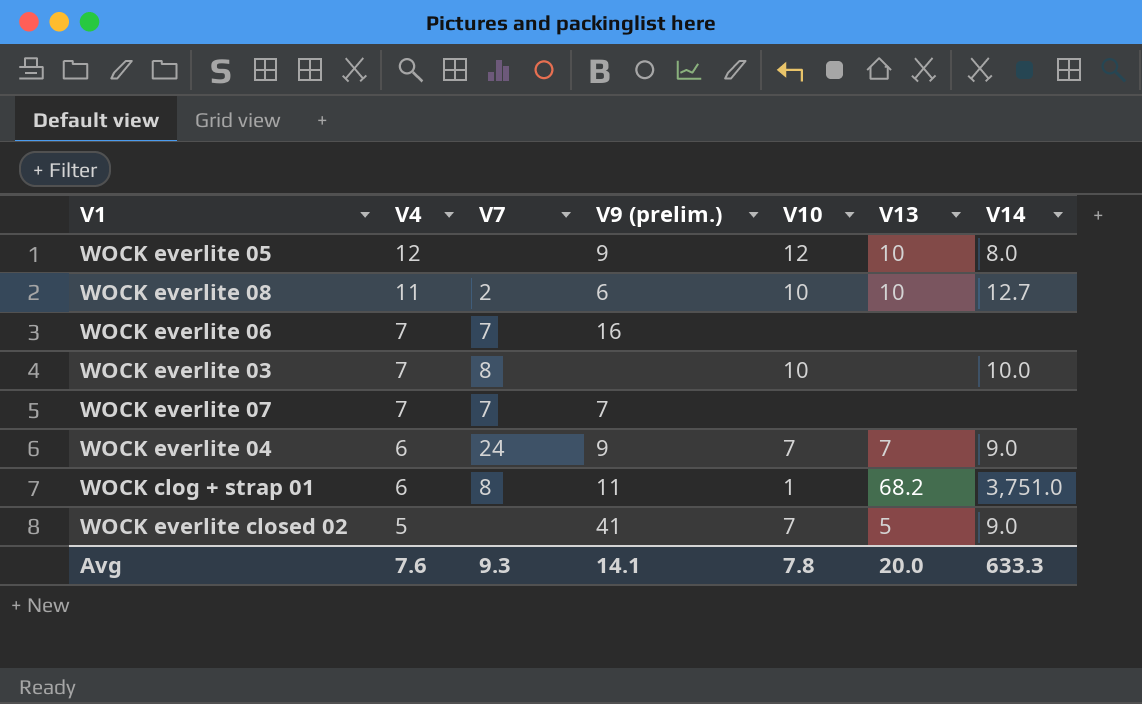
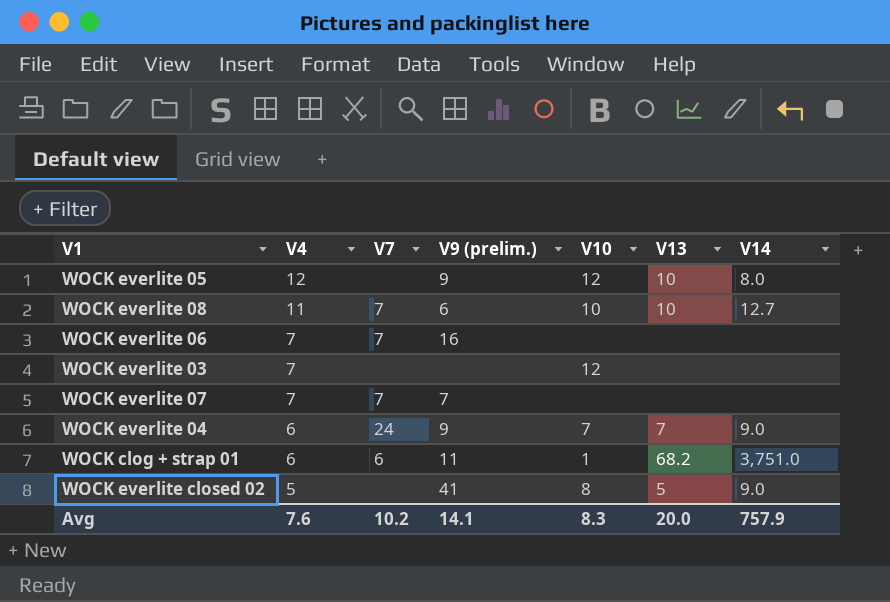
WOCK everlite 08 | V7: 2 -> 7
WOCK everlite 03 | V7: 8 -> none
WOCK everlite 03 | V10: 10 -> 12
WOCK everlite 03 | V14: 10.0 -> none
WOCK clog + strap 01 | V7: 8 -> 6
WOCK everlite closed 02 | V10: 7 -> 8
Avg | V7: 9.3 -> 10.2
Avg | V10: 7.8 -> 8.3
Avg | V14: 633.3 -> 757.9

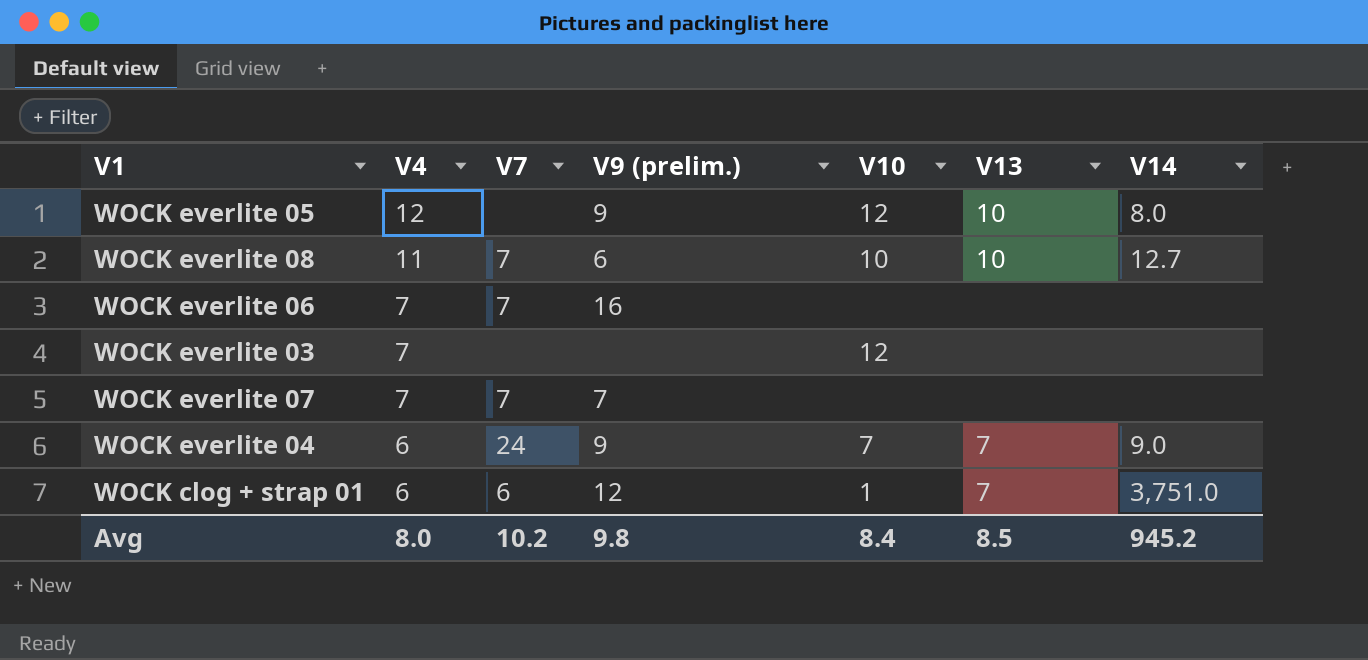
row WOCK everlite closed 02: 5 | none | 41 | 8 | 5 | 9.0 -> none
WOCK clog + strap 01 | V9 (prelim.): 11 -> 12
WOCK clog + strap 01 | V13: 68.2 -> 7
Avg | V4: 7.6 -> 8.0
Avg | V9 (prelim.): 14.1 -> 9.8
Avg | V10: 8.3 -> 8.4
Avg | V13: 20.0 -> 8.5
Avg | V14: 757.9 -> 945.2

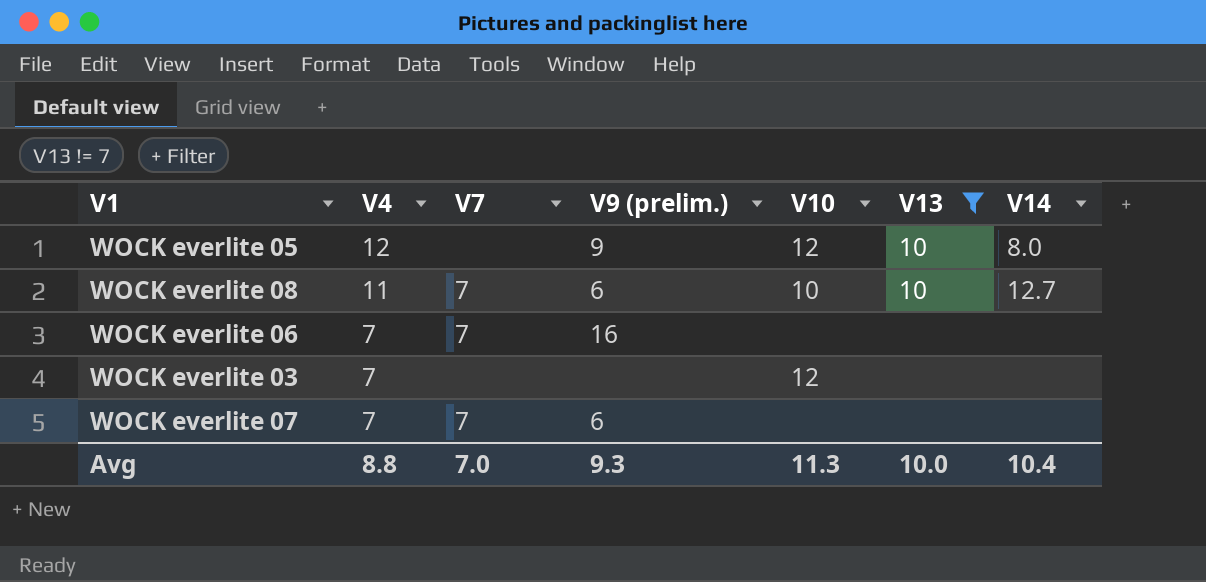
filter: none -> V13 != 7
WOCK everlite 07 | V9 (prelim.): 7 -> 6
Avg | V4: 8.0 -> 8.8
Avg | V7: 10.2 -> 7.0
Avg | V9 (prelim.): 9.8 -> 9.3
Avg | V10: 8.4 -> 11.3
Avg | V13: 8.5 -> 10.0
Avg | V14: 945.2 -> 10.4

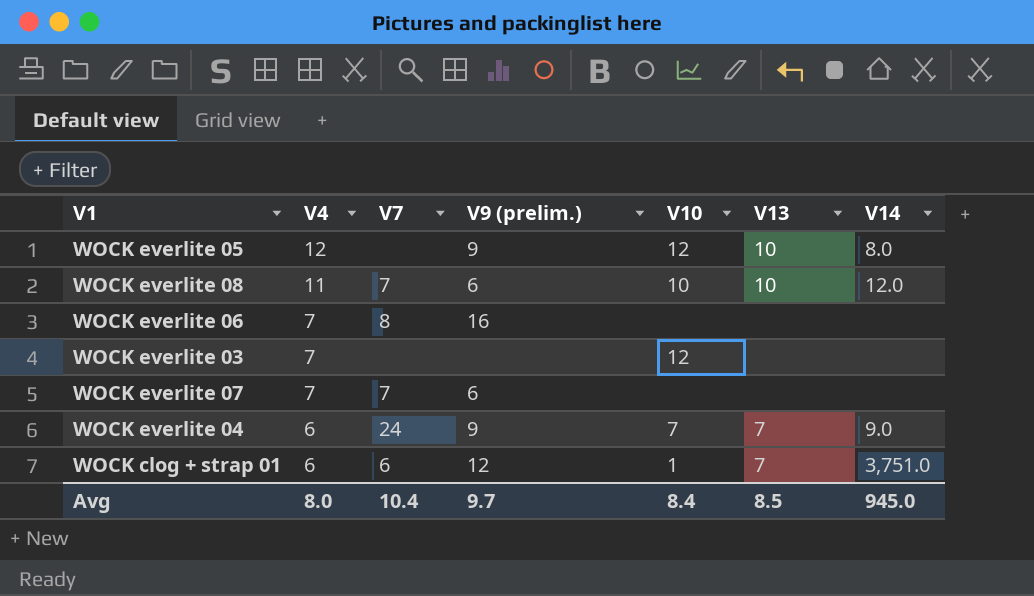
filter: V13 != 7 -> none
WOCK everlite 08 | V14: 12.7 -> 12.0
WOCK everlite 06 | V7: 7 -> 8
Avg | V4: 8.8 -> 8.0
Avg | V7: 7.0 -> 10.4
Avg | V9 (prelim.): 9.3 -> 9.7
Avg | V10: 11.3 -> 8.4
Avg | V13: 10.0 -> 8.5
Avg | V14: 10.4 -> 945.0

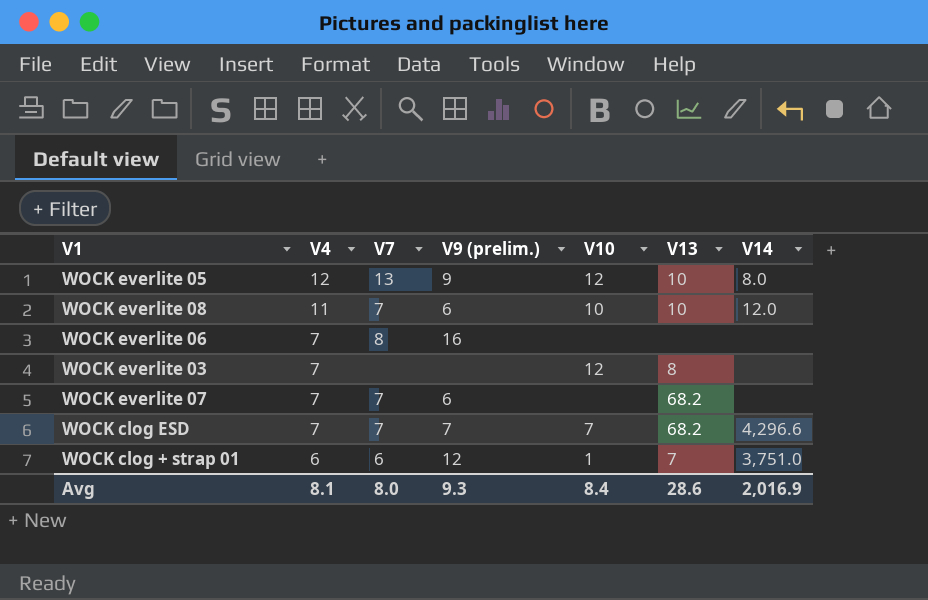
row WOCK everlite 04: 6 | 24 | 9 | 7 | 7 | 9.0 -> none
WOCK everlite 05 | V7: none -> 13
WOCK everlite 03 | V13: none -> 8
WOCK everlite 07 | V13: none -> 68.2
row WOCK clog ESD: none -> 7 | 7 | 7 | 7 | 68.2 | 4,296.6
Avg | V4: 8.0 -> 8.1
Avg | V7: 10.4 -> 8.0
Avg | V9 (prelim.): 9.7 -> 9.3
Avg | V13: 8.5 -> 28.6
Avg | V14: 945.0 -> 2,016.9

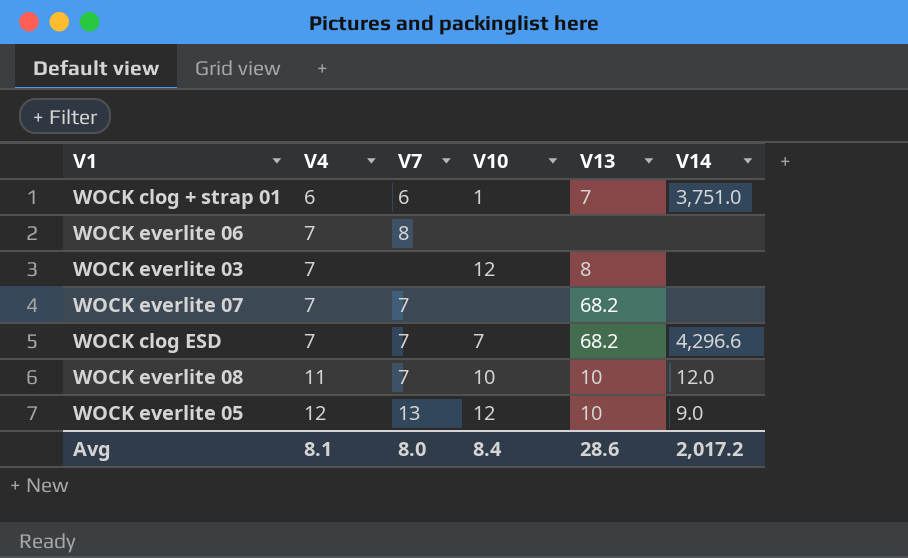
row order: V4 descending -> V4 ascending
column V9 (prelim.) | position: 4 -> none
WOCK everlite 05 | V14: 8.0 -> 9.0
Avg | V14: 2,016.9 -> 2,017.2

